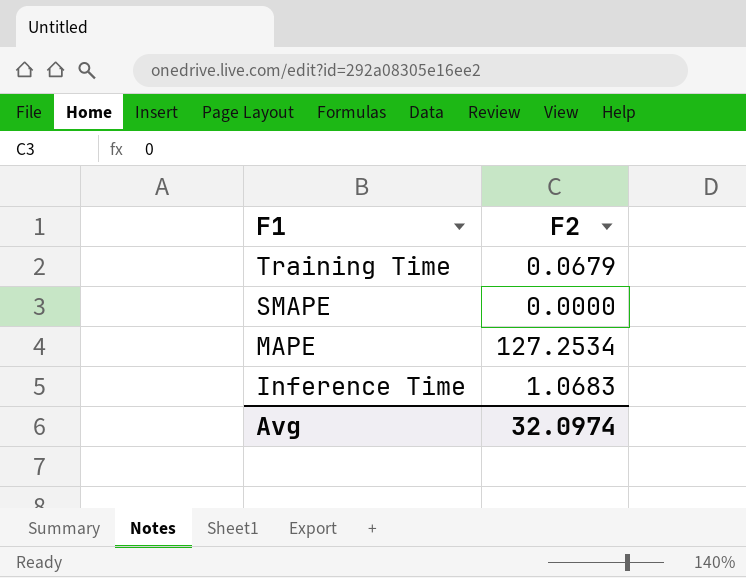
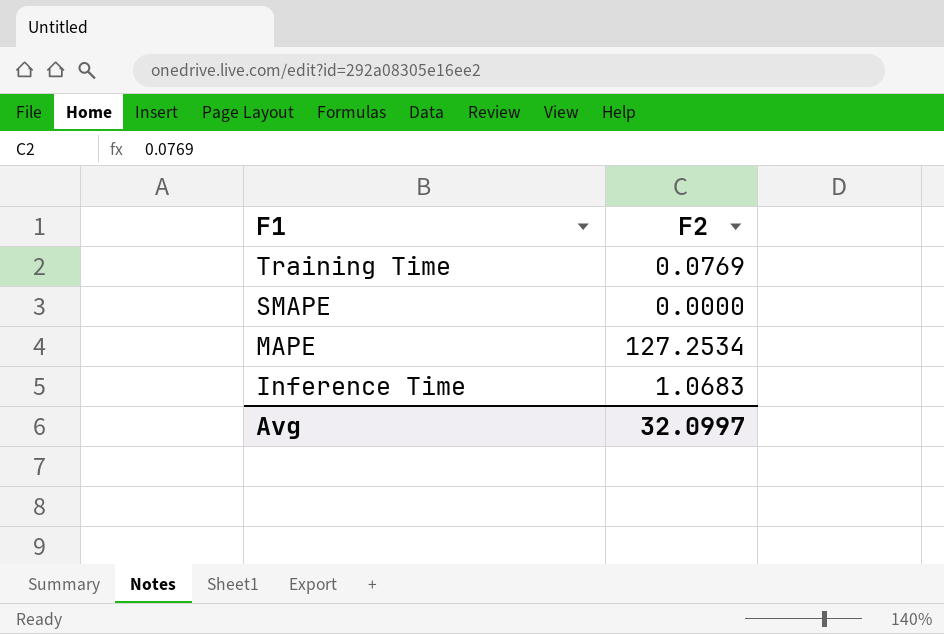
Training Time | F2: 0.0679 -> 0.0769
Avg | F2: 32.0974 -> 32.0997

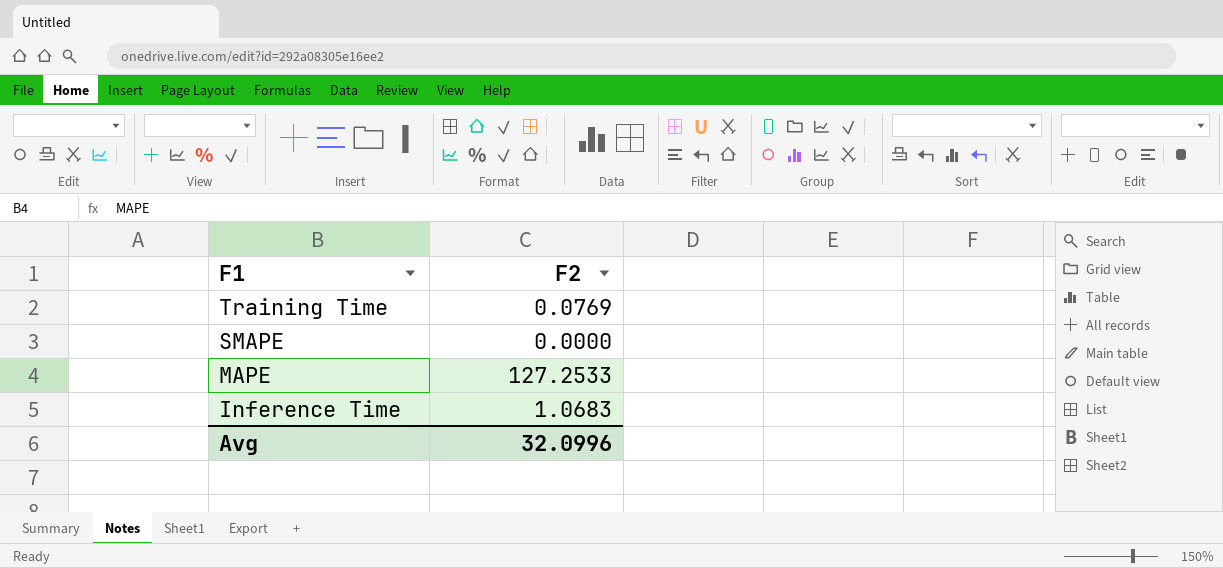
MAPE | F2: 127.2534 -> 127.2533
Avg | F2: 32.0997 -> 32.0996

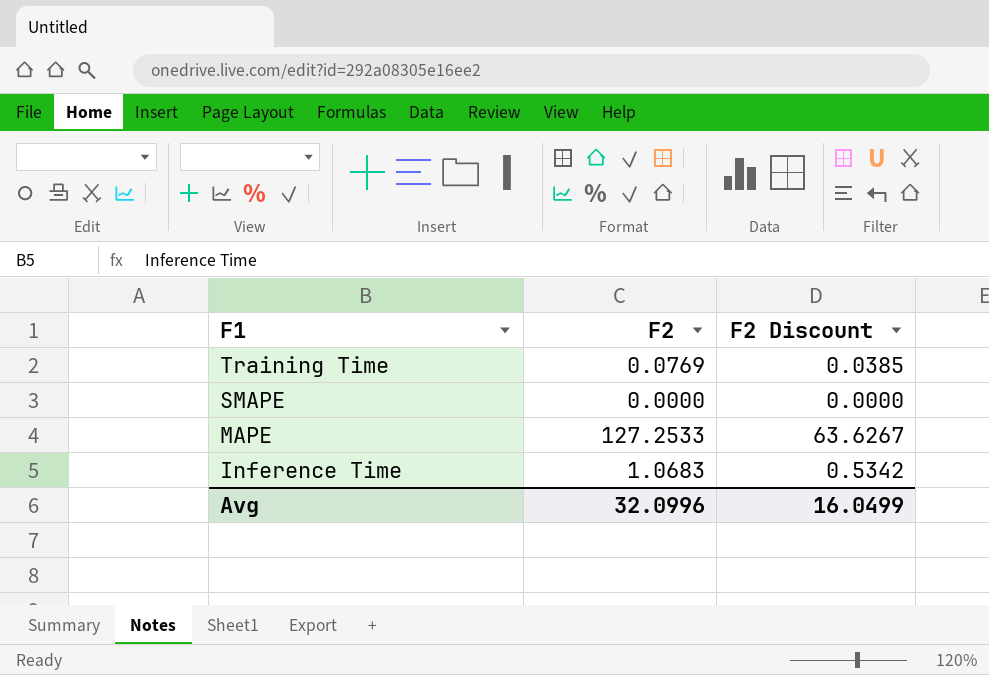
column F2 Discount | formula: none -> [F2] * 0.5

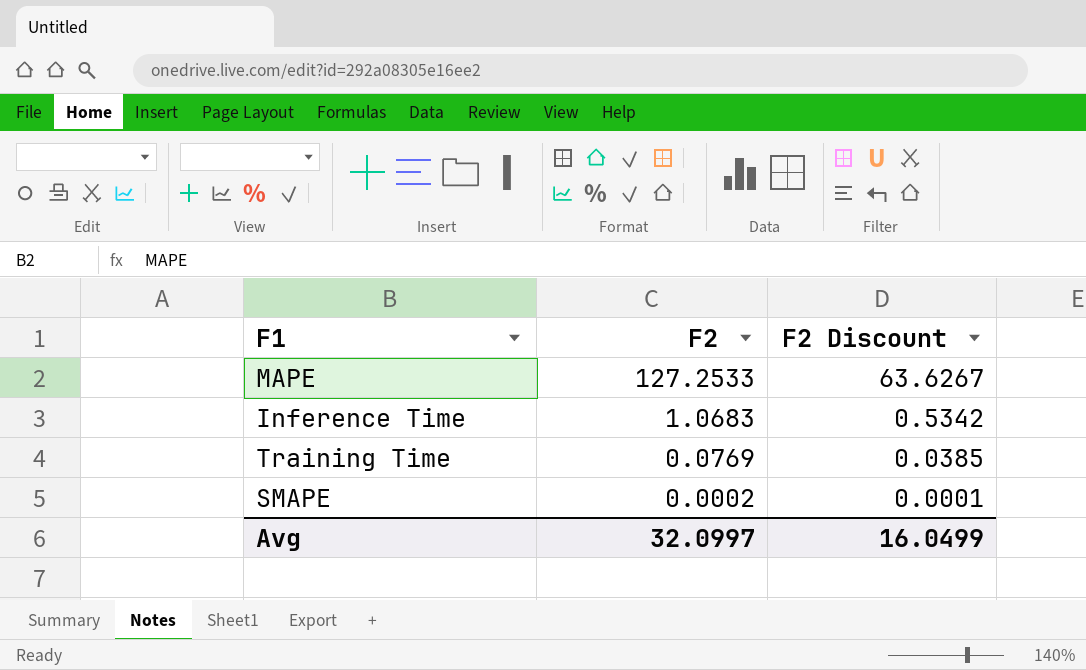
row order: F1 descending -> F2 descending
SMAPE | F2: 0.0000 -> 0.0002
SMAPE | F2 Discount: 0.0000 -> 0.0001
Avg | F2: 32.0996 -> 32.0997

